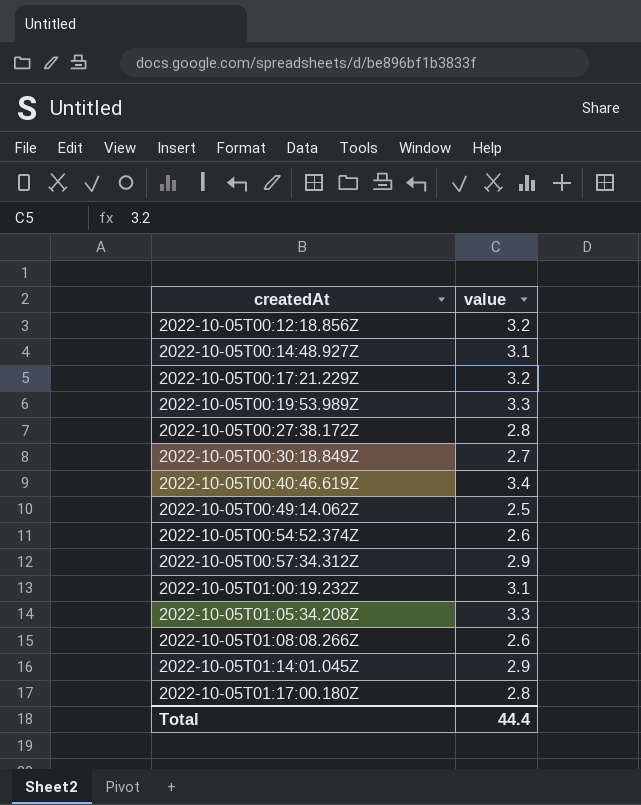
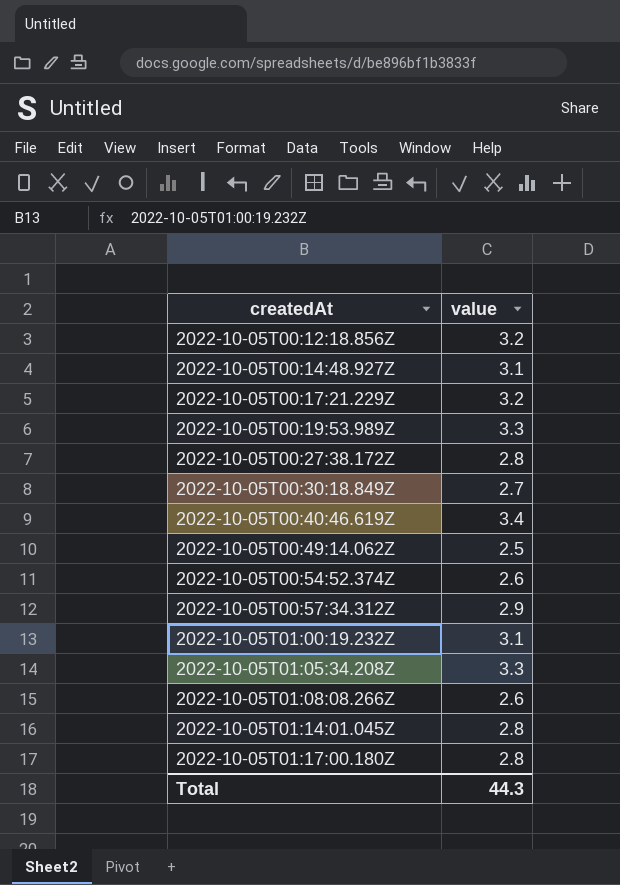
2022-10-05T01:14:01.045Z | value: 2.9 -> 2.8
Total | value: 44.4 -> 44.3

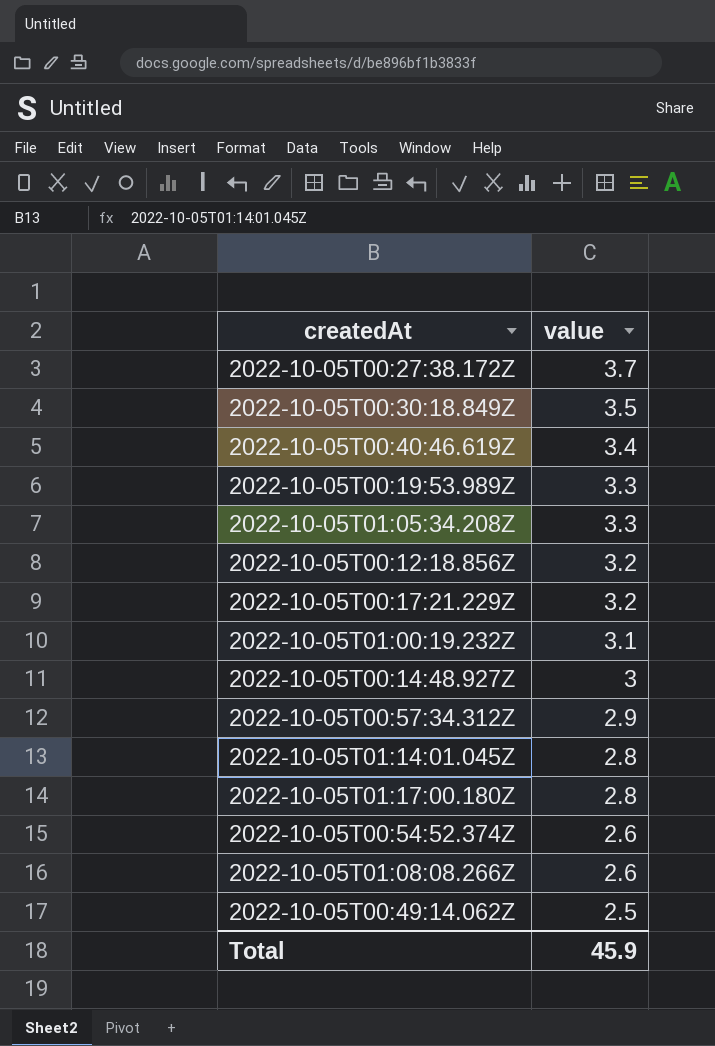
row order: createdAt ascending -> value descending
2022-10-05T00:27:38.172Z | value: 2.8 -> 3.7
2022-10-05T00:30:18.849Z | value: 2.7 -> 3.5
2022-10-05T00:14:48.927Z | value: 3.1 -> 3
Total | value: 44.3 -> 45.9

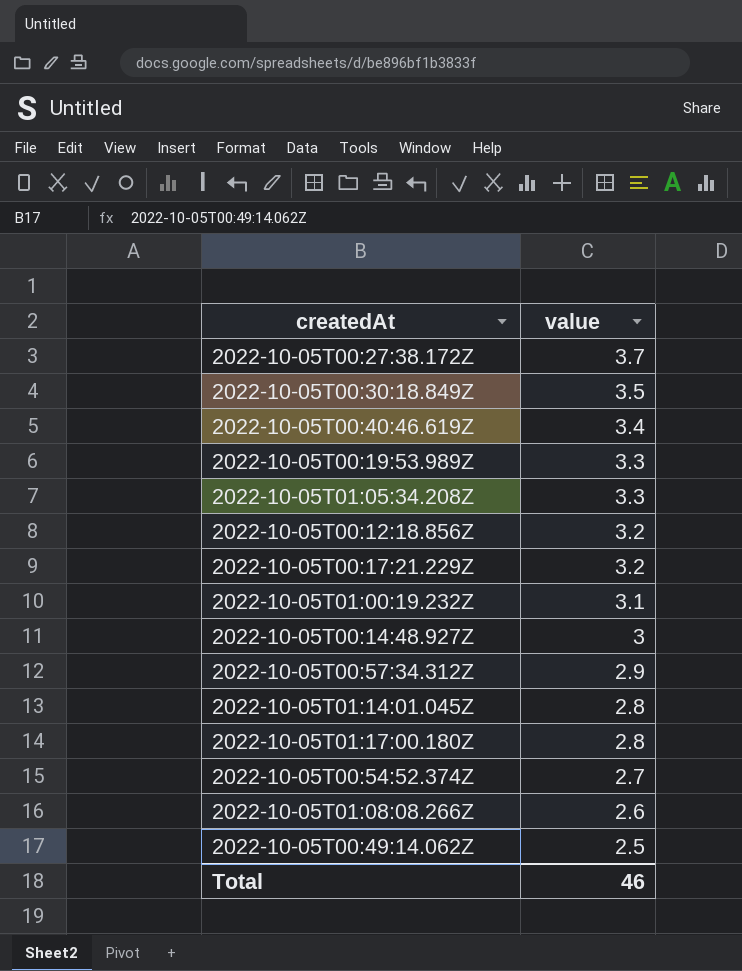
2022-10-05T00:54:52.374Z | value: 2.6 -> 2.7
Total | value: 45.9 -> 46

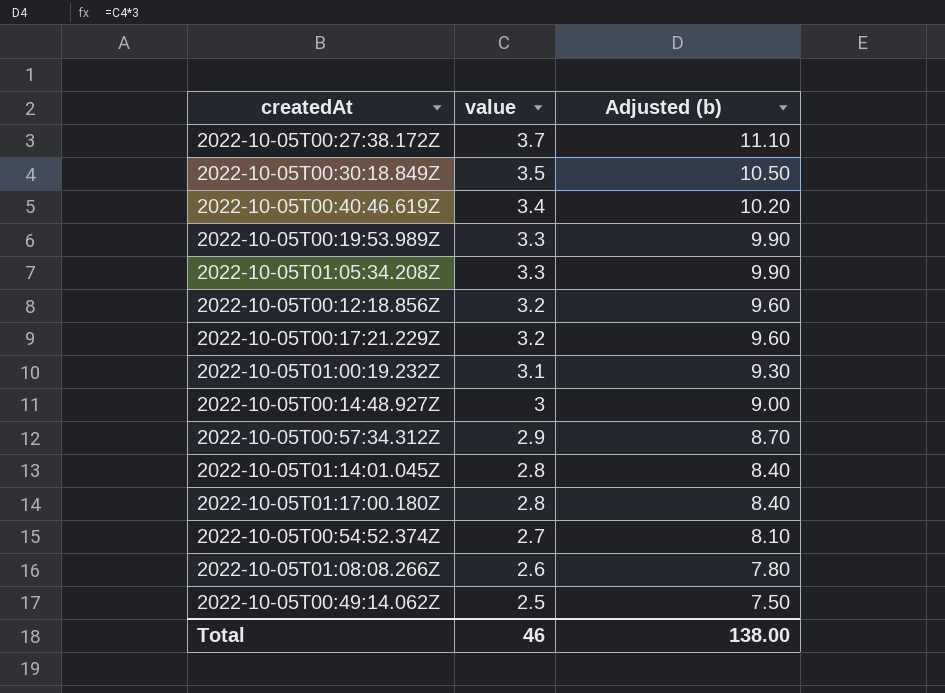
column Adjusted (b) | formula: none -> [value] * 3

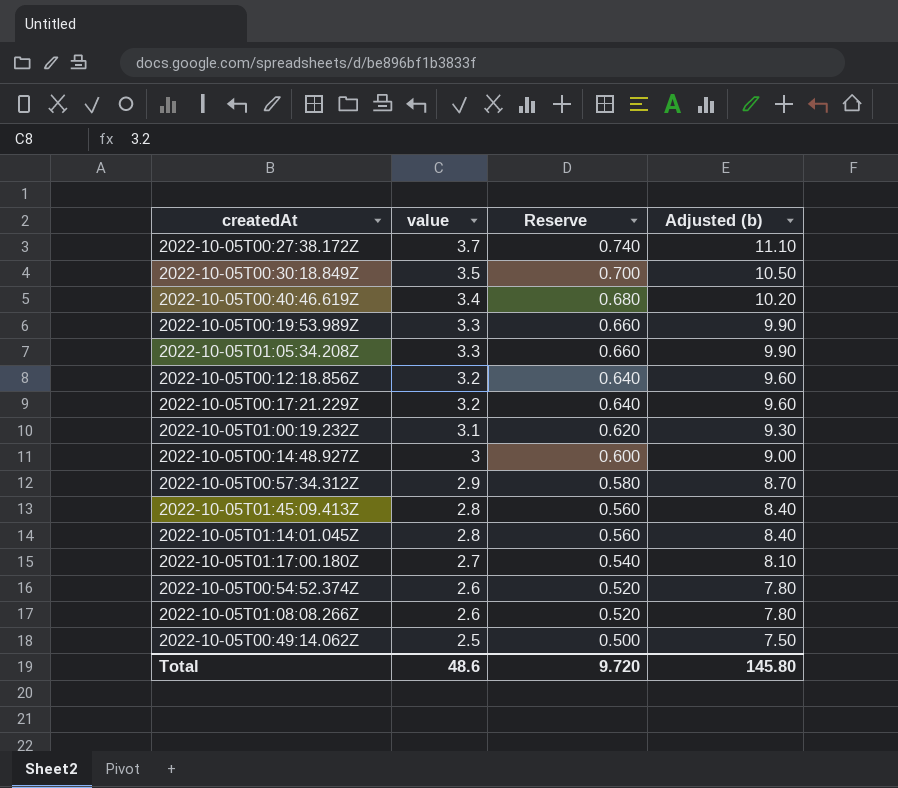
column Reserve | formula: none -> [value] * 0.2
row 2022-10-05T01:45:09.413Z: none -> 2.8 | 0.560 | 8.40
2022-10-05T01:17:00.180Z | value: 2.8 -> 2.7
2022-10-05T01:17:00.180Z | Adjusted (b): 8.40 -> 8.10
2022-10-05T00:54:52.374Z | value: 2.7 -> 2.6
2022-10-05T00:54:52.374Z | Adjusted (b): 8.10 -> 7.80
Total | value: 46 -> 48.6
Total | Adjusted (b): 138.00 -> 145.80

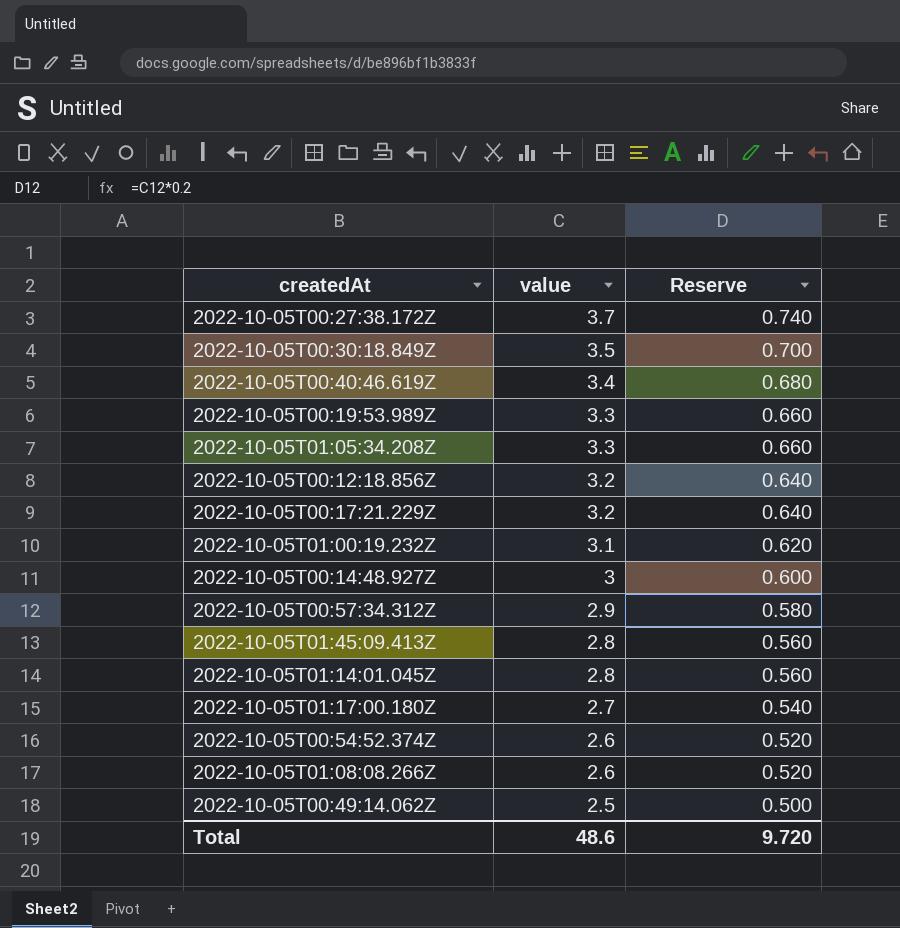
column Adjusted (b) | formula: [value] * 3 -> none

